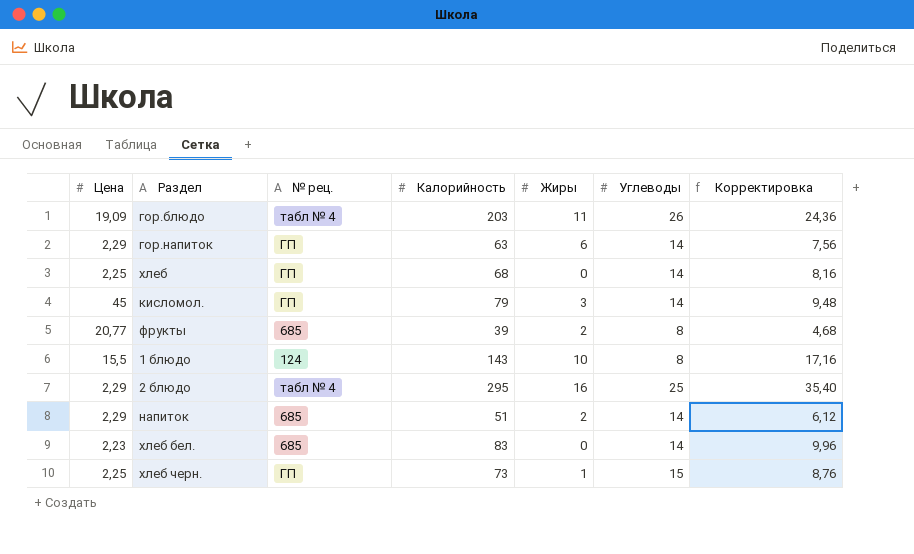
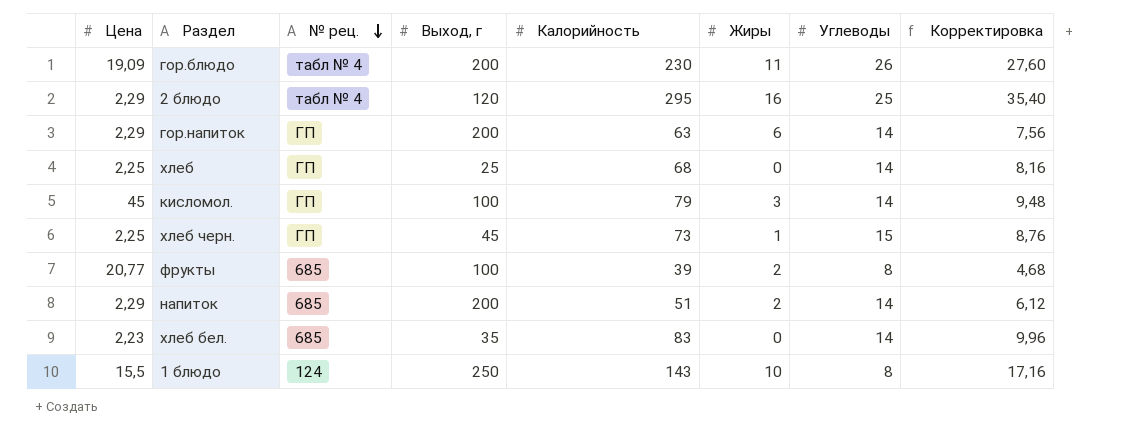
row order: none -> № рец. descending
column Выход, г | position: none -> 4
гор.блюдо | Калорийность: 203 -> 230
гор.блюдо | Корректировка: 24,36 -> 27,60

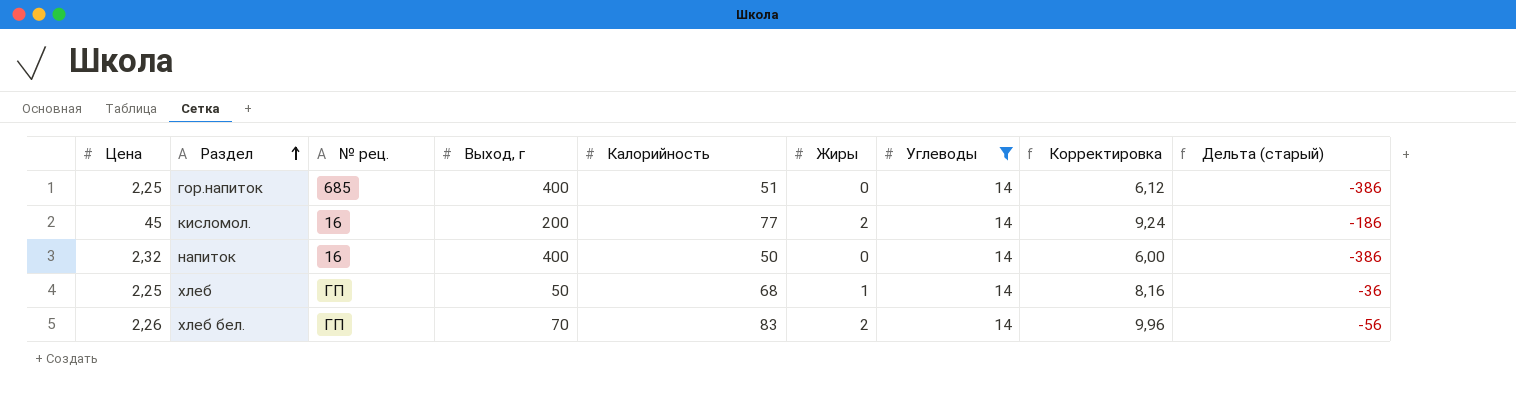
filter: none -> Углеводы = 14
row order: № рец. descending -> Раздел ascending
column Дельта (старый) | formula: none -> [Углеводы] - [Выход, г]
гор.напиток | Цена: 2,29 -> 2,25
гор.напиток | № рец.: ГП -> 685
гор.напиток | Выход, г: 200 -> 400
гор.напиток | Калорийность: 63 -> 51
гор.напиток | Жиры: 6 -> 0
гор.напиток | Корректировка: 7,56 -> 6,12
кисломол. | № рец.: ГП -> 16
кисломол. | Выход, г: 100 -> 200
кисломол. | Калорийность: 79 -> 77
кисломол. | Жиры: 3 -> 2
кисломол. | Корректировка: 9,48 -> 9,24
напиток | Цена: 2,29 -> 2,32
напиток | № рец.: 685 -> 16
напиток | Выход, г: 200 -> 400
напиток | Калорийность: 51 -> 50
напиток | Жиры: 2 -> 0
напиток | Корректировка: 6,12 -> 6,00
хлеб | Выход, г: 25 -> 50
хлеб | Жиры: 0 -> 1
хлеб бел. | Цена: 2,23 -> 2,26
хлеб бел. | № рец.: 685 -> ГП
хлеб бел. | Выход, г: 35 -> 70
хлеб бел. | Жиры: 0 -> 2

